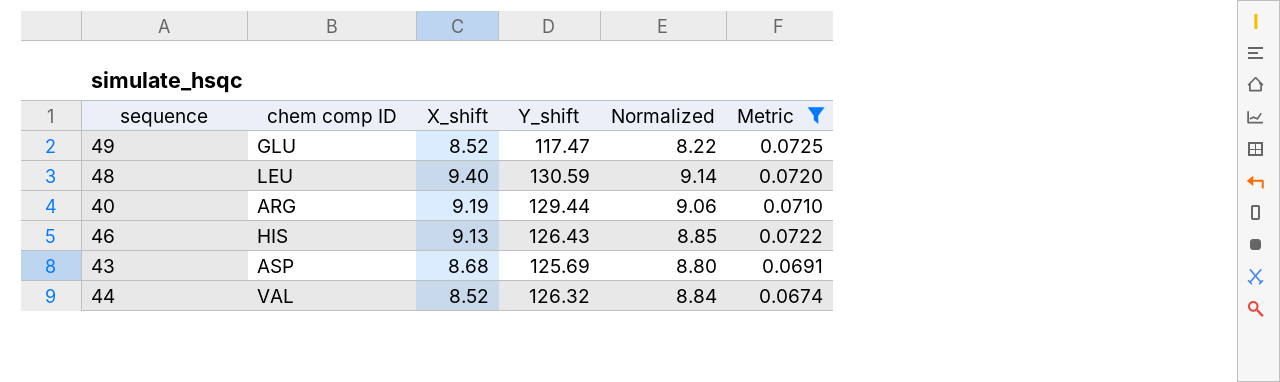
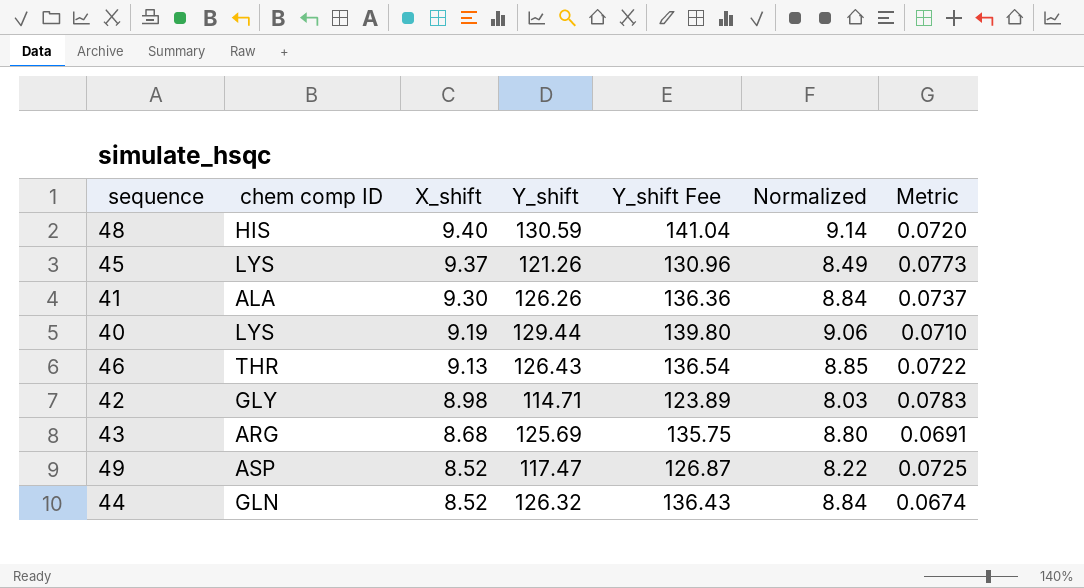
filter: Metric <= 0.0725 -> none
row order: none -> X_shift descending
column Y_shift Fee | formula: none -> [Y_shift] * 1.08
48 | chem comp ID: LEU -> HIS
40 | chem comp ID: ARG -> LYS
46 | chem comp ID: HIS -> THR
43 | chem comp ID: ASP -> ARG
49 | chem comp ID: GLU -> ASP
44 | chem comp ID: VAL -> GLN

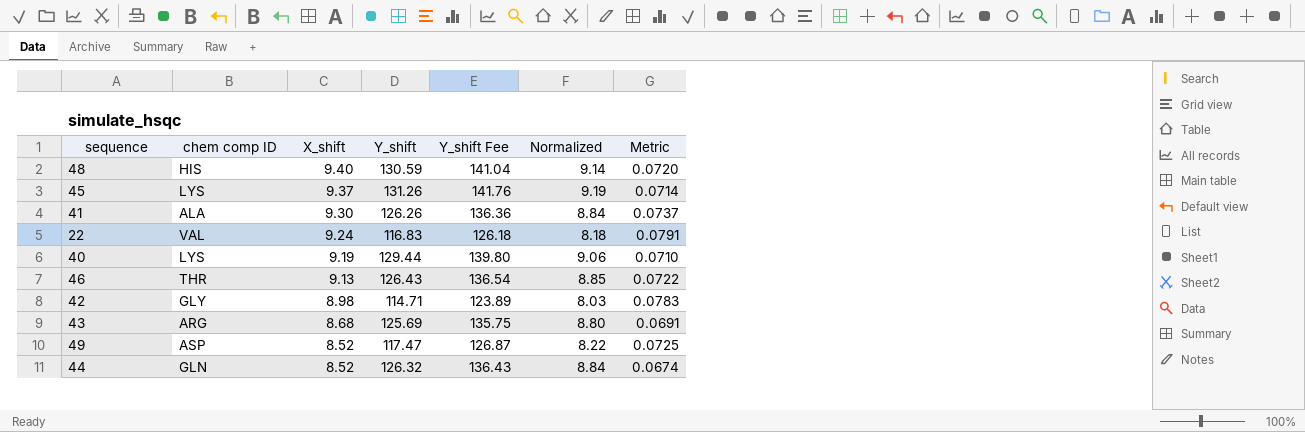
45 | Y_shift: 121.26 -> 131.26
45 | Y_shift Fee: 130.96 -> 141.76
45 | Normalized: 8.49 -> 9.19
45 | Metric: 0.0773 -> 0.0714
row 22: none -> VAL | 9.24 | 116.83 | 126.18 | 8.18 | 0.0791

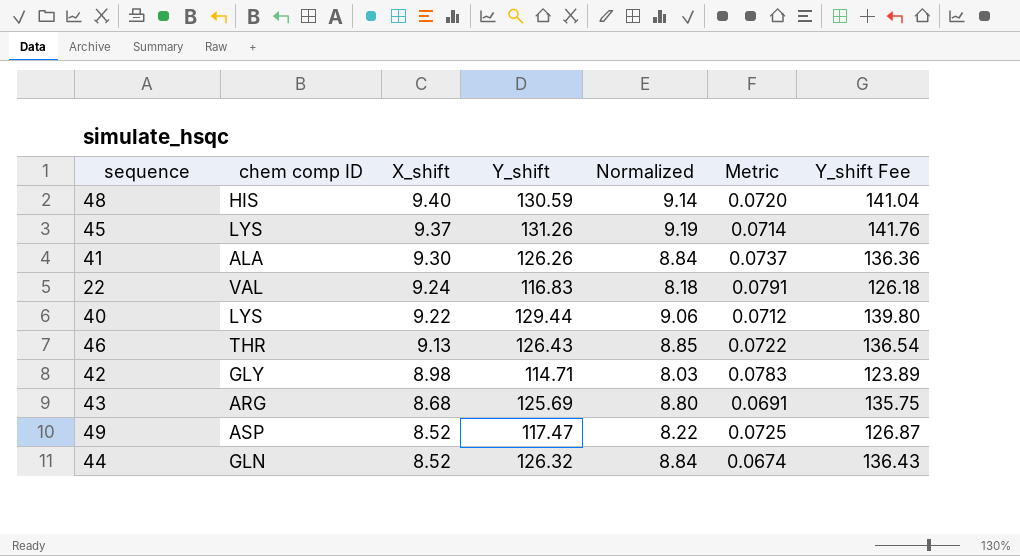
column Y_shift Fee | position: 5 -> 7
40 | X_shift: 9.19 -> 9.22
40 | Metric: 0.0710 -> 0.0712

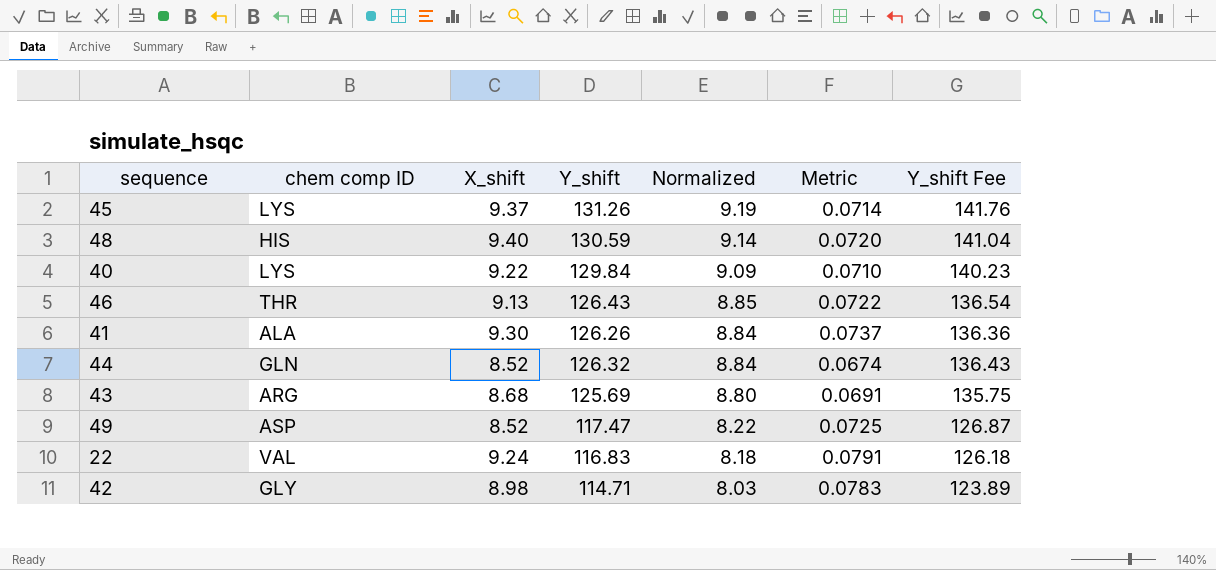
row order: X_shift descending -> Normalized descending
40 | Y_shift: 129.44 -> 129.84
40 | Normalized: 9.06 -> 9.09
40 | Metric: 0.0712 -> 0.0710
40 | Y_shift Fee: 139.80 -> 140.23

